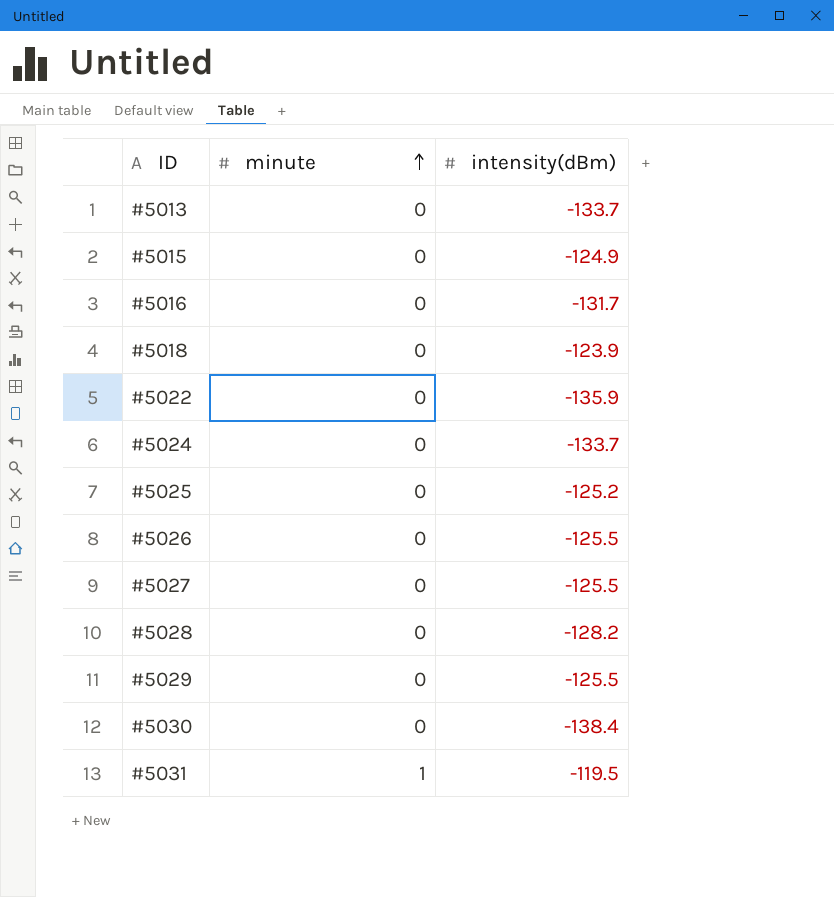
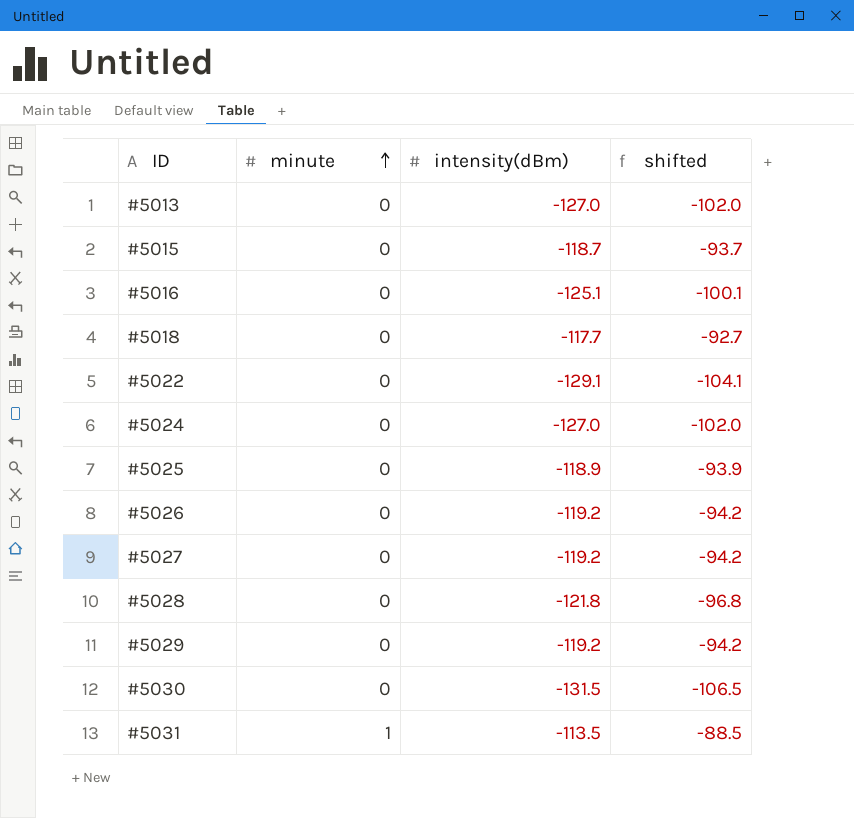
column shifted | formula: none -> [intensity(dBm)] + 25
#5013 | intensity(dBm): -133.7 -> -127.0
#5015 | intensity(dBm): -124.9 -> -118.7
#5016 | intensity(dBm): -131.7 -> -125.1
#5018 | intensity(dBm): -123.9 -> -117.7
#5022 | intensity(dBm): -135.9 -> -129.1
#5024 | intensity(dBm): -133.7 -> -127.0
#5025 | intensity(dBm): -125.2 -> -118.9
#5026 | intensity(dBm): -125.5 -> -119.2
#5027 | intensity(dBm): -125.5 -> -119.2
#5028 | intensity(dBm): -128.2 -> -121.8
#5029 | intensity(dBm): -125.5 -> -119.2
#5030 | intensity(dBm): -138.4 -> -131.5
#5031 | intensity(dBm): -119.5 -> -113.5

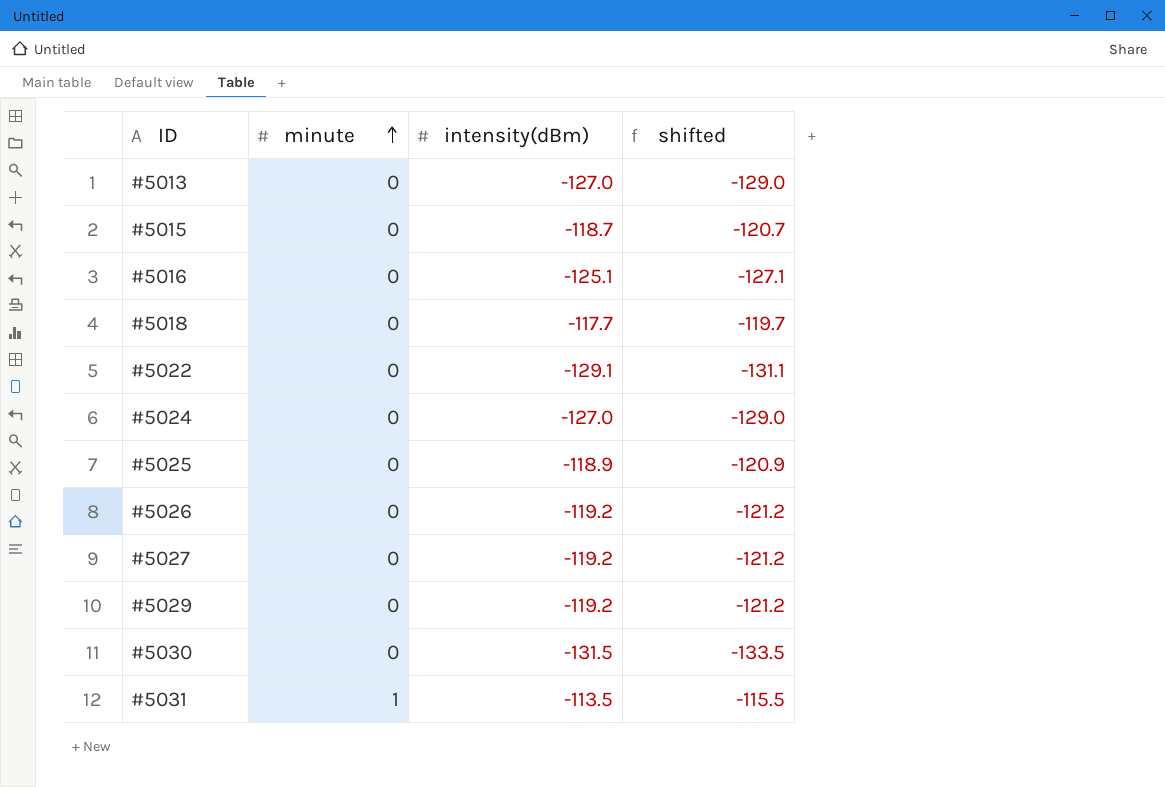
column shifted | formula: [intensity(dBm)] + 25 -> [intensity(dBm)] - 2
row #5028: 0 | -121.8 | -96.8 -> none

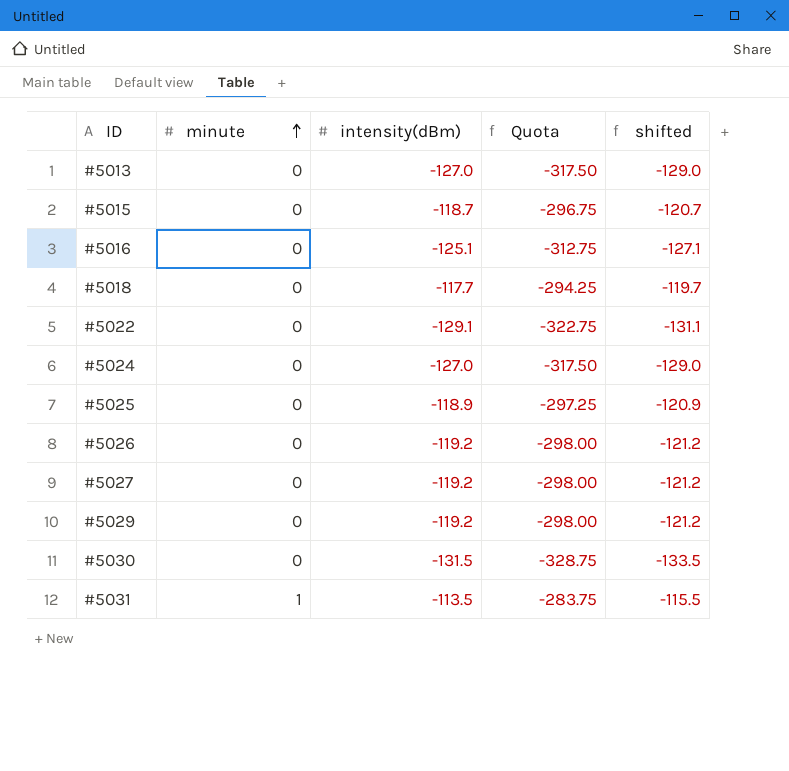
column Quota | formula: none -> [intensity(dBm)] * 2.5

